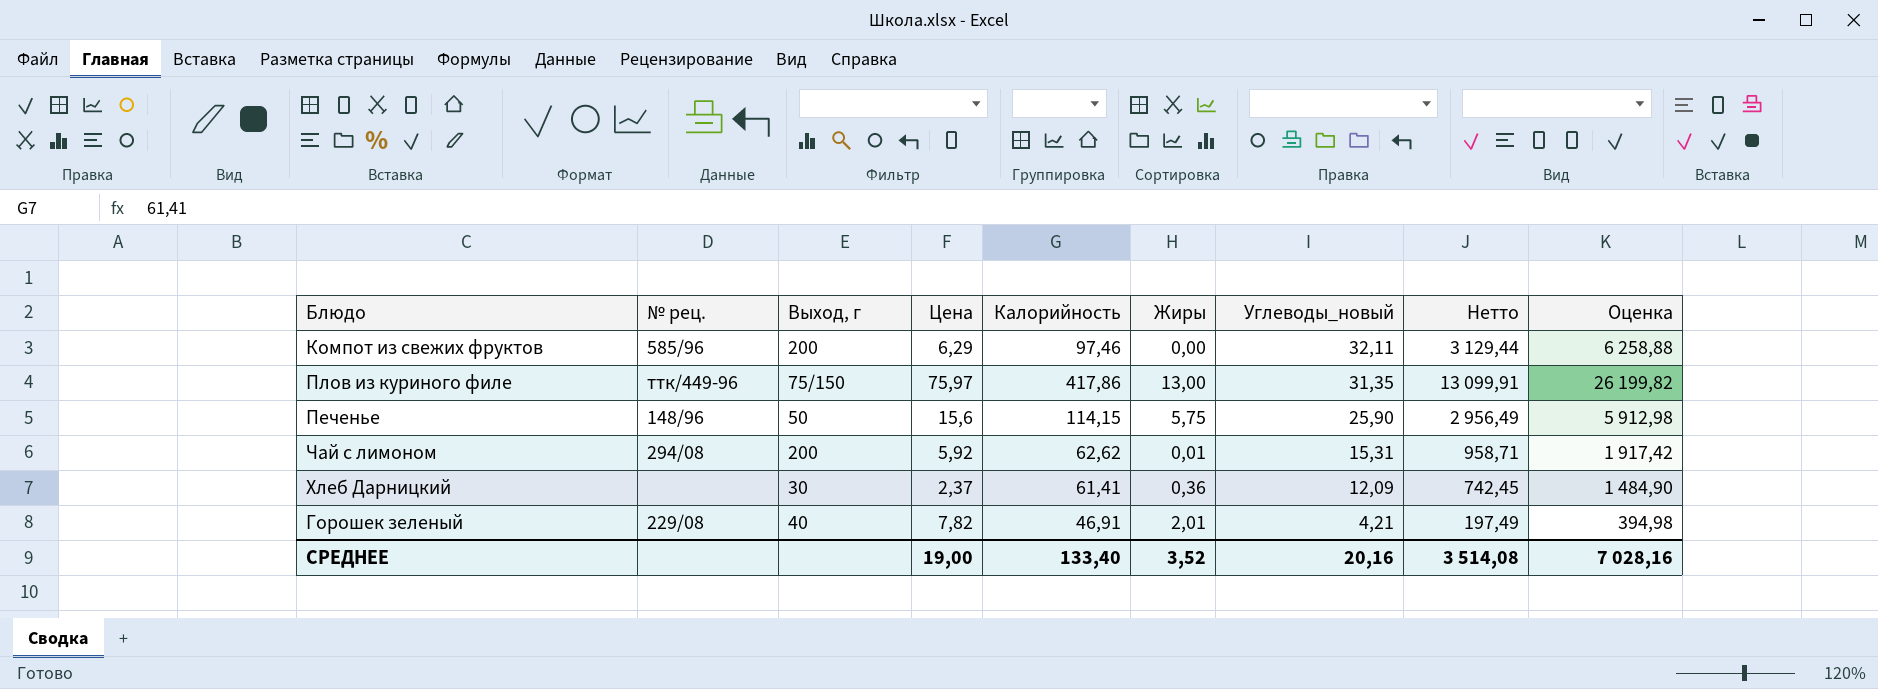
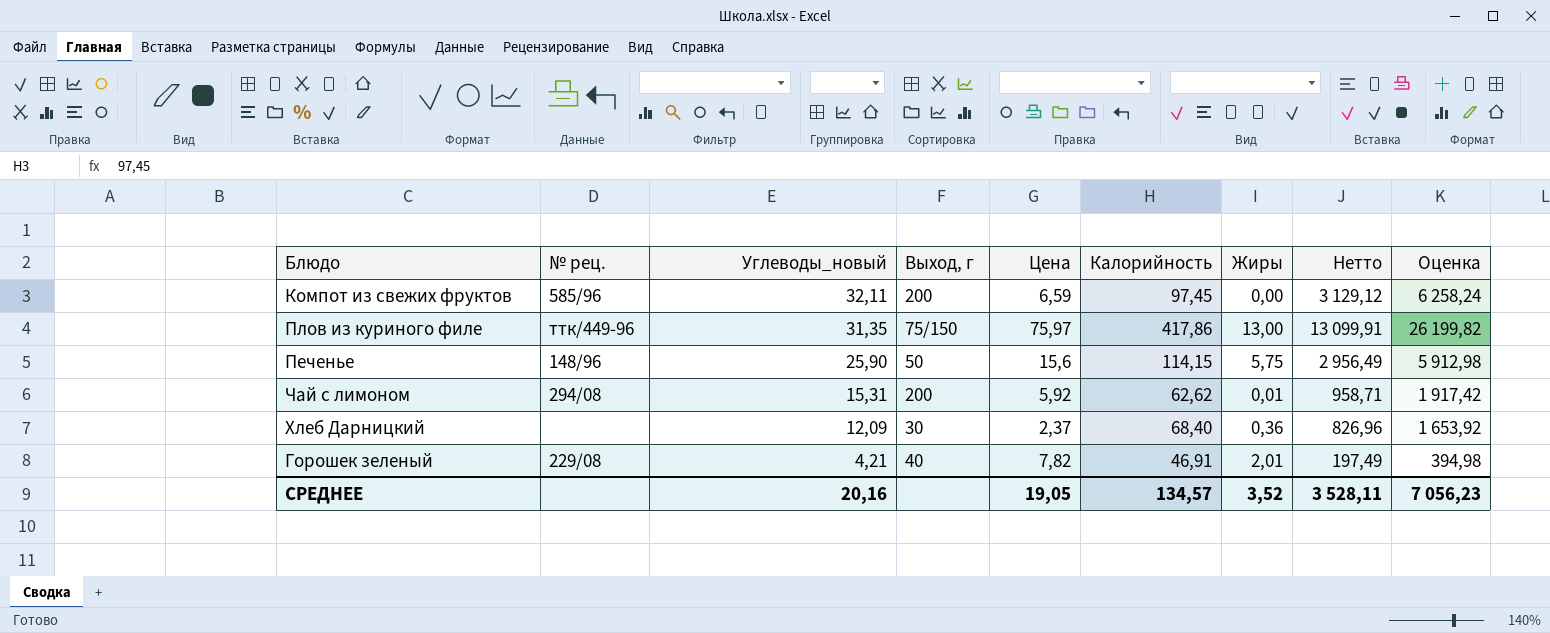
column Углеводы_новый | position: 7 -> 3
Компот из свежих фруктов | Цена: 6,29 -> 6,59
Компот из свежих фруктов | Калорийность: 97,46 -> 97,45
Компот из свежих фруктов | Нетто: 3 129,44 -> 3 129,12
Компот из свежих фруктов | Оценка: 6 258,88 -> 6 258,24
Хлеб Дарницкий | Калорийность: 61,41 -> 68,40
Хлеб Дарницкий | Нетто: 742,45 -> 826,96
Хлеб Дарницкий | Оценка: 1 484,90 -> 1 653,92
СРЕДНЕЕ | Цена: 19,00 -> 19,05
СРЕДНЕЕ | Калорийность: 133,40 -> 134,57
СРЕДНЕЕ | Нетто: 3 514,08 -> 3 528,11
СРЕДНЕЕ | Оценка: 7 028,16 -> 7 056,23

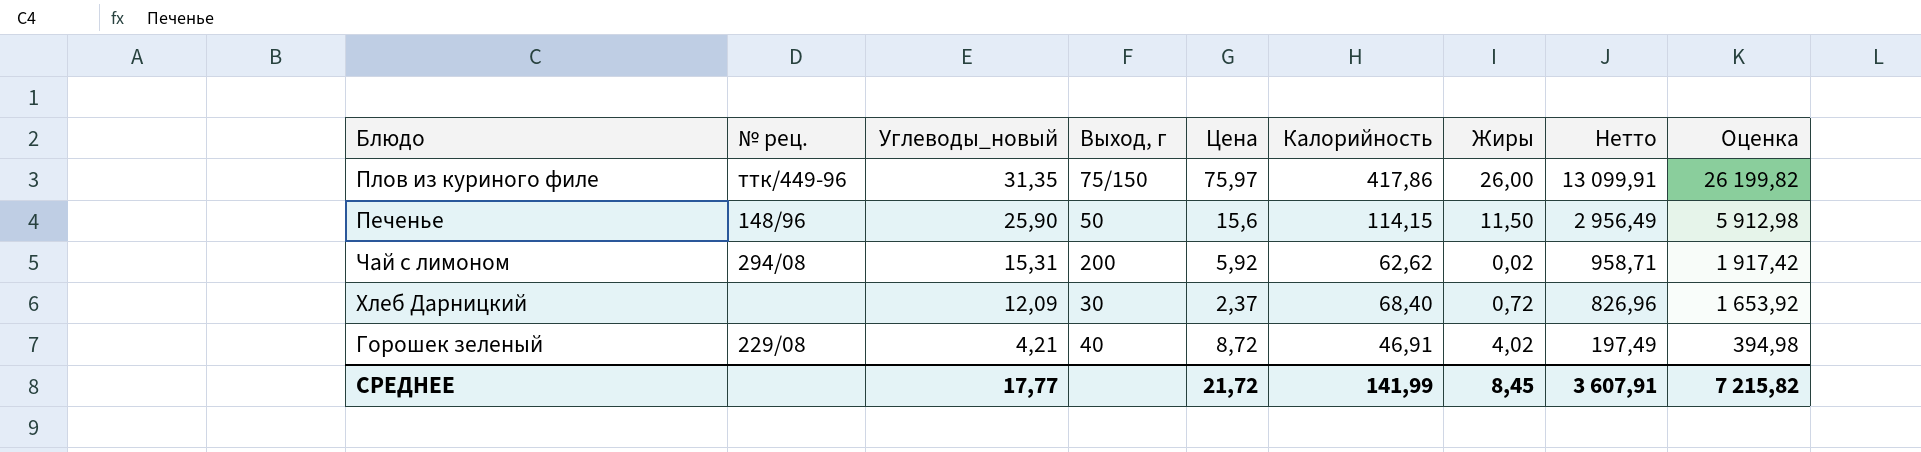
row Компот из свежих фруктов: 585/96 | 32,11 | 200 | 6,59 | 97,45 | 0,00 | 3 129,12 | 6 258,24 -> none
Плов из куриного филе | Жиры: 13,00 -> 26,00
Печенье | Жиры: 5,75 -> 11,50
Чай с лимоном | Жиры: 0,01 -> 0,02
Хлеб Дарницкий | Жиры: 0,36 -> 0,72
Горошек зеленый | Цена: 7,82 -> 8,72
Горошек зеленый | Жиры: 2,01 -> 4,02
СРЕДНЕЕ | Углеводы_новый: 20,16 -> 17,77
СРЕДНЕЕ | Цена: 19,05 -> 21,72
СРЕДНЕЕ | Калорийность: 134,57 -> 141,99
СРЕДНЕЕ | Жиры: 3,52 -> 8,45
СРЕДНЕЕ | Нетто: 3 528,11 -> 3 607,91
СРЕДНЕЕ | Оценка: 7 056,23 -> 7 215,82

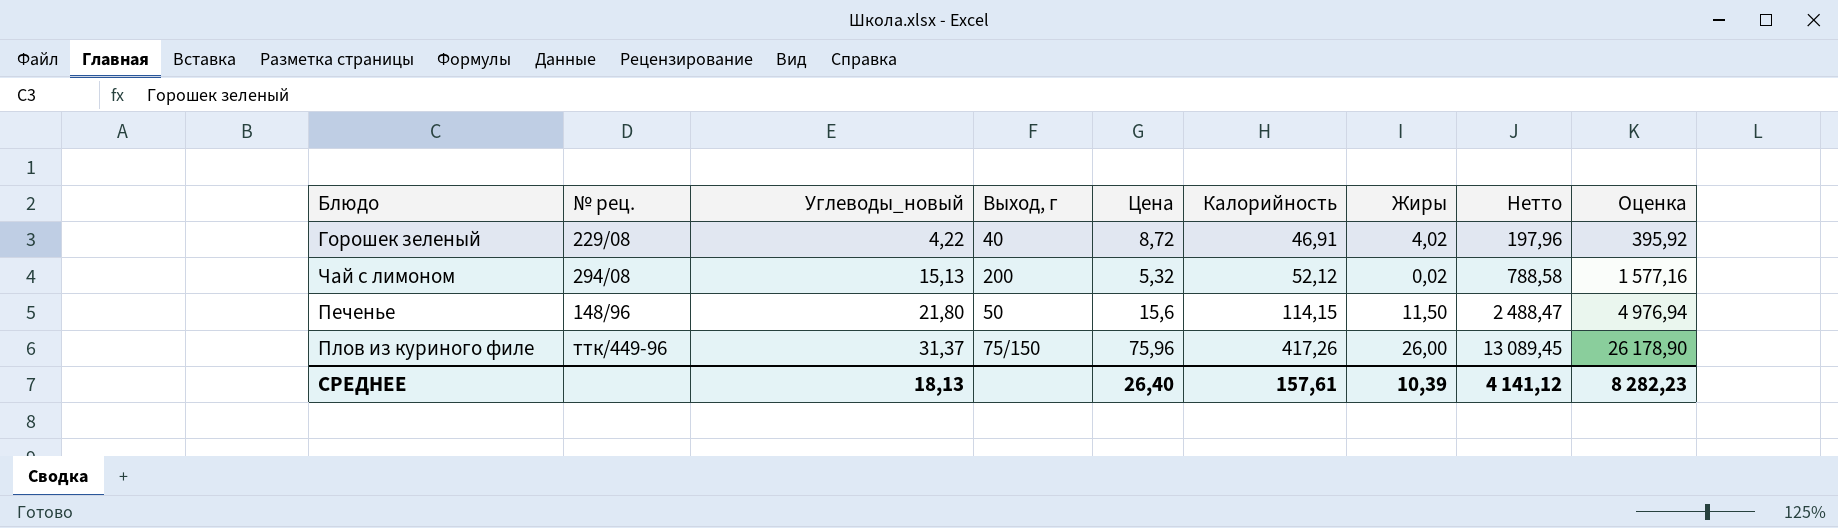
row order: Углеводы_новый descending -> Углеводы_новый ascending
row Хлеб Дарницкий: none | 12,09 | 30 | 2,37 | 68,40 | 0,72 | 826,96 | 1 653,92 -> none
Горошек зеленый | Углеводы_новый: 4,21 -> 4,22
Горошек зеленый | Нетто: 197,49 -> 197,96
Горошек зеленый | Оценка: 394,98 -> 395,92
Чай с лимоном | Углеводы_новый: 15,31 -> 15,13
Чай с лимоном | Цена: 5,92 -> 5,32
Чай с лимоном | Калорийность: 62,62 -> 52,12
Чай с лимоном | Нетто: 958,71 -> 788,58
Чай с лимоном | Оценка: 1 917,42 -> 1 577,16
Печенье | Углеводы_новый: 25,90 -> 21,80
Печенье | Нетто: 2 956,49 -> 2 488,47
Печенье | Оценка: 5 912,98 -> 4 976,94
Плов из куриного филе | Углеводы_новый: 31,35 -> 31,37
Плов из куриного филе | Цена: 75,97 -> 75,96
Плов из куриного филе | Калорийность: 417,86 -> 417,26
Плов из куриного филе | Нетто: 13 099,91 -> 13 089,45
Плов из куриного филе | Оценка: 26 199,82 -> 26 178,90
СРЕДНЕЕ | Углеводы_новый: 17,77 -> 18,13
СРЕДНЕЕ | Цена: 21,72 -> 26,40
СРЕДНЕЕ | Калорийность: 141,99 -> 157,61
СРЕДНЕЕ | Жиры: 8,45 -> 10,39
СРЕДНЕЕ | Нетто: 3 607,91 -> 4 141,12
СРЕДНЕЕ | Оценка: 7 215,82 -> 8 282,23

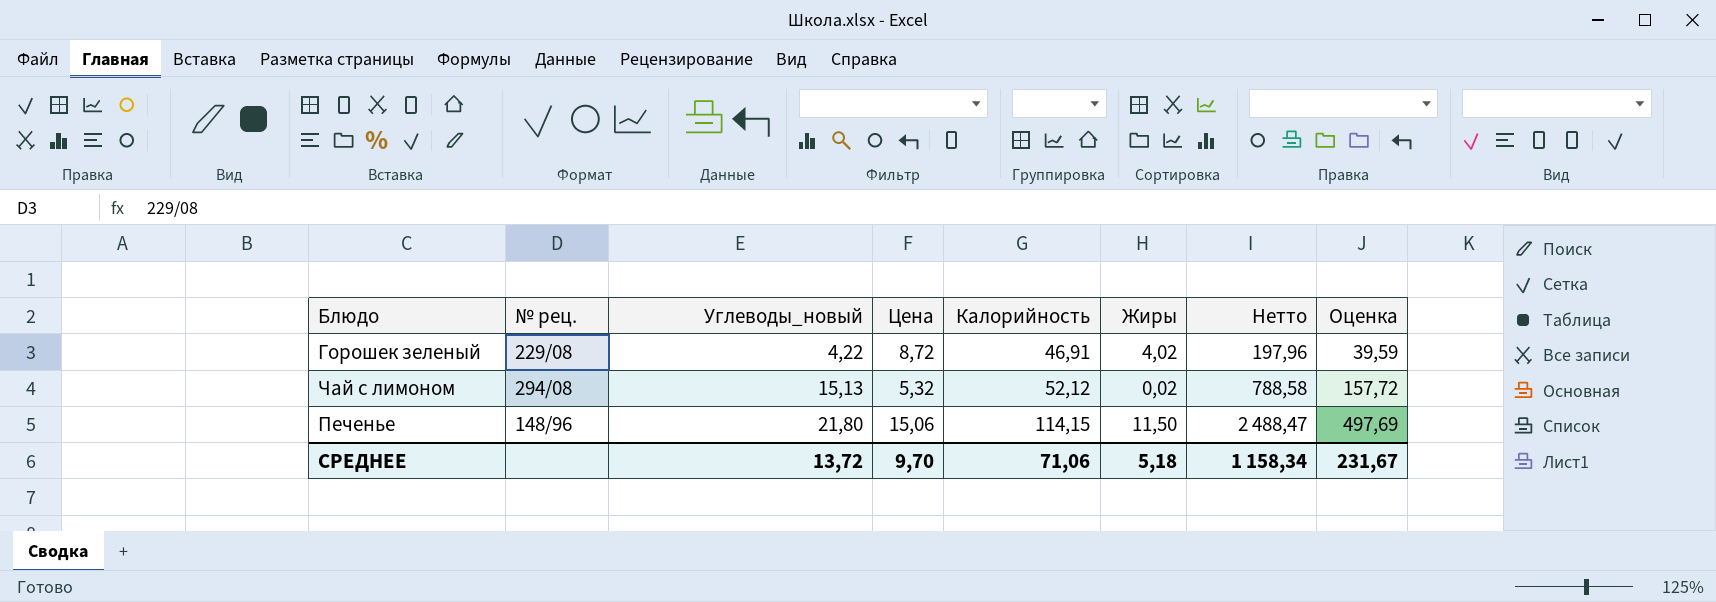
column Выход, г | position: 4 -> none
column Оценка | formula: [Нетто] * 2 -> [Нетто] * 0,2
row Плов из куриного филе: ттк/449-96 | 31,37 | 75/150 | 75,96 | 417,26 | 26,00 | 13 089,45 | 26 178,90 -> none
Печенье | Цена: 15,6 -> 15,06
СРЕДНЕЕ | Углеводы_новый: 18,13 -> 13,72
СРЕДНЕЕ | Цена: 26,40 -> 9,70
СРЕДНЕЕ | Калорийность: 157,61 -> 71,06
СРЕДНЕЕ | Жиры: 10,39 -> 5,18
СРЕДНЕЕ | Нетто: 4 141,12 -> 1 158,34
СРЕДНЕЕ | Оценка: 8 282,23 -> 231,67

